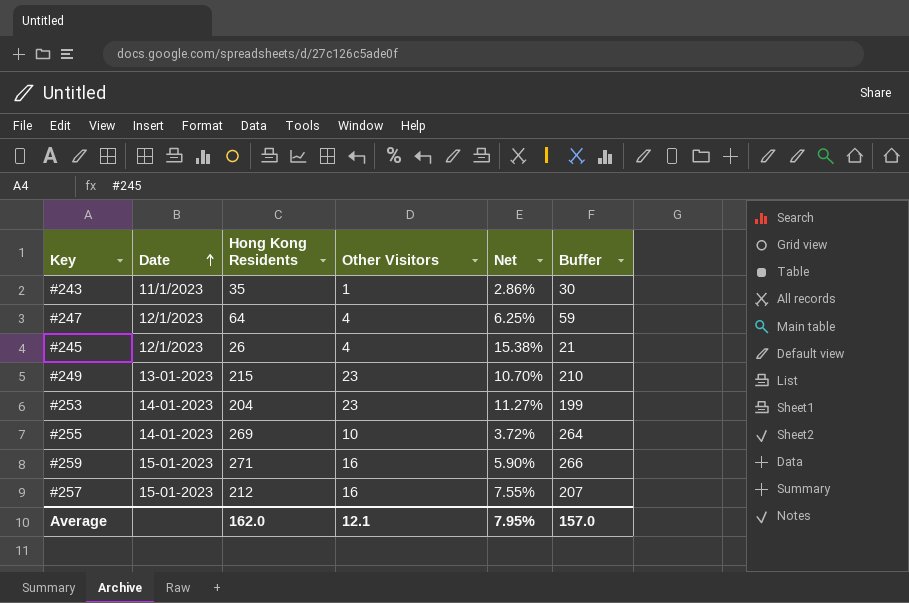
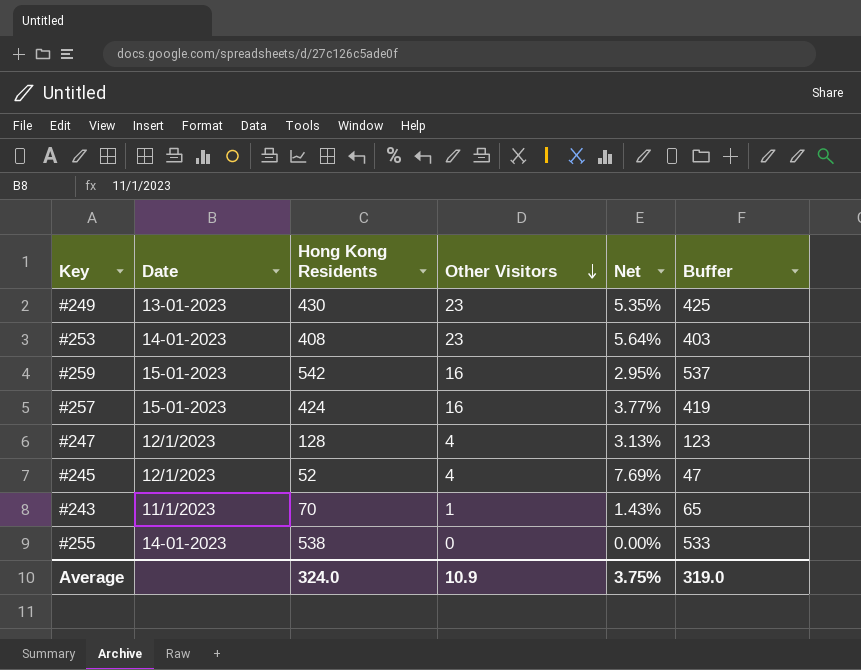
row order: Date ascending -> Other Visitors descending
#249 | Hong Kong Residents: 215 -> 430
#249 | Net: 10.70% -> 5.35%
#249 | Buffer: 210 -> 425
#253 | Hong Kong Residents: 204 -> 408
#253 | Net: 11.27% -> 5.64%
#253 | Buffer: 199 -> 403
#259 | Hong Kong Residents: 271 -> 542
#259 | Net: 5.90% -> 2.95%
#259 | Buffer: 266 -> 537
#257 | Hong Kong Residents: 212 -> 424
#257 | Net: 7.55% -> 3.77%
#257 | Buffer: 207 -> 419
#247 | Hong Kong Residents: 64 -> 128
#247 | Net: 6.25% -> 3.13%
#247 | Buffer: 59 -> 123
#245 | Hong Kong Residents: 26 -> 52
#245 | Net: 15.38% -> 7.69%
#245 | Buffer: 21 -> 47
#243 | Hong Kong Residents: 35 -> 70
#243 | Net: 2.86% -> 1.43%
#243 | Buffer: 30 -> 65
#255 | Hong Kong Residents: 269 -> 538
#255 | Other Visitors: 10 -> 0
#255 | Net: 3.72% -> 0.00%
#255 | Buffer: 264 -> 533
Average | Hong Kong Residents: 162.0 -> 324.0
Average | Other Visitors: 12.1 -> 10.9
Average | Net: 7.95% -> 3.75%
Average | Buffer: 157.0 -> 319.0

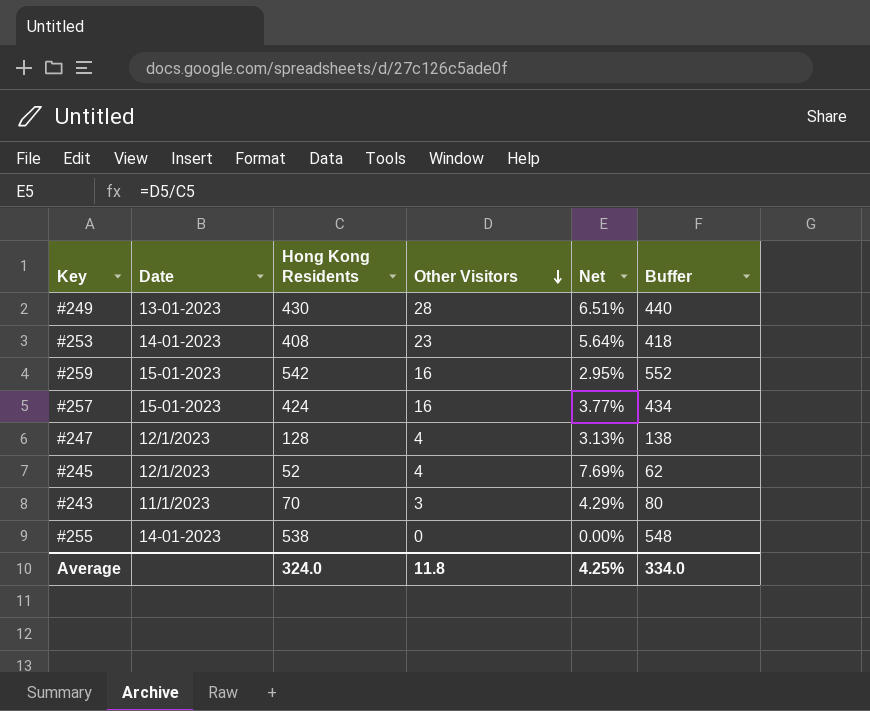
column Buffer | formula: [Hong Kong Residents] - 5 -> [Hong Kong Residents] + 10
#249 | Other Visitors: 23 -> 28
#249 | Net: 5.35% -> 6.51%
#243 | Other Visitors: 1 -> 3
#243 | Net: 1.43% -> 4.29%
Average | Other Visitors: 10.9 -> 11.8
Average | Net: 3.75% -> 4.25%
Average | Buffer: 319.0 -> 334.0

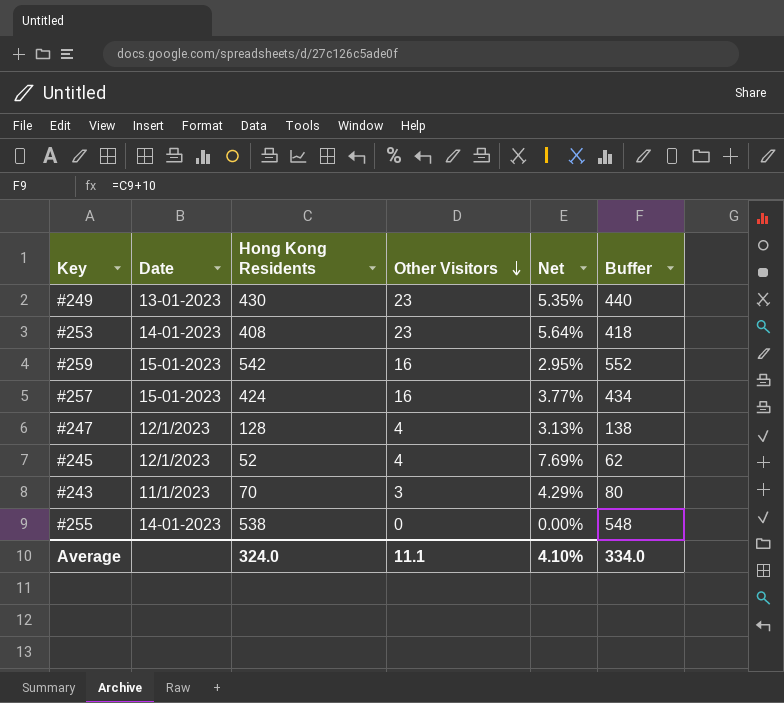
#249 | Other Visitors: 28 -> 23
#249 | Net: 6.51% -> 5.35%
Average | Other Visitors: 11.8 -> 11.1
Average | Net: 4.25% -> 4.10%

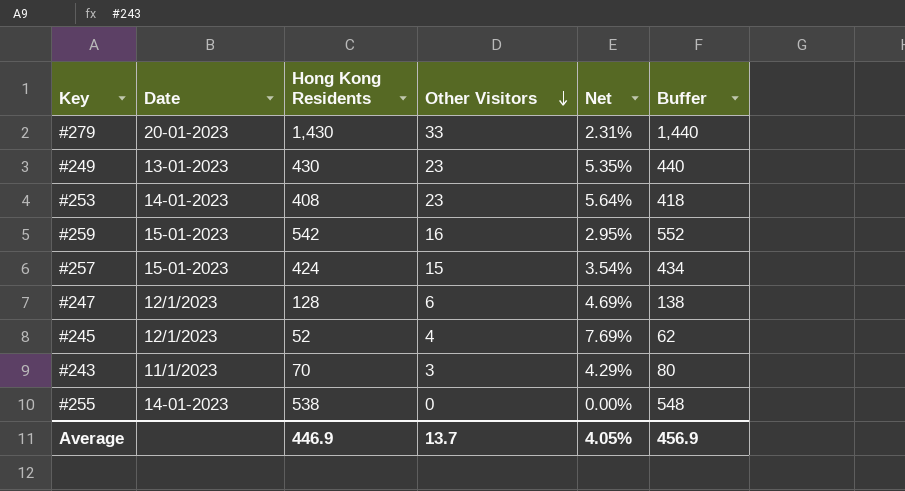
row #279: none -> 20-01-2023 | 1,430 | 33 | 2.31% | 1,440
#257 | Other Visitors: 16 -> 15
#257 | Net: 3.77% -> 3.54%
#247 | Other Visitors: 4 -> 6
#247 | Net: 3.13% -> 4.69%
Average | Hong Kong Residents: 324.0 -> 446.9
Average | Other Visitors: 11.1 -> 13.7
Average | Net: 4.10% -> 4.05%
Average | Buffer: 334.0 -> 456.9

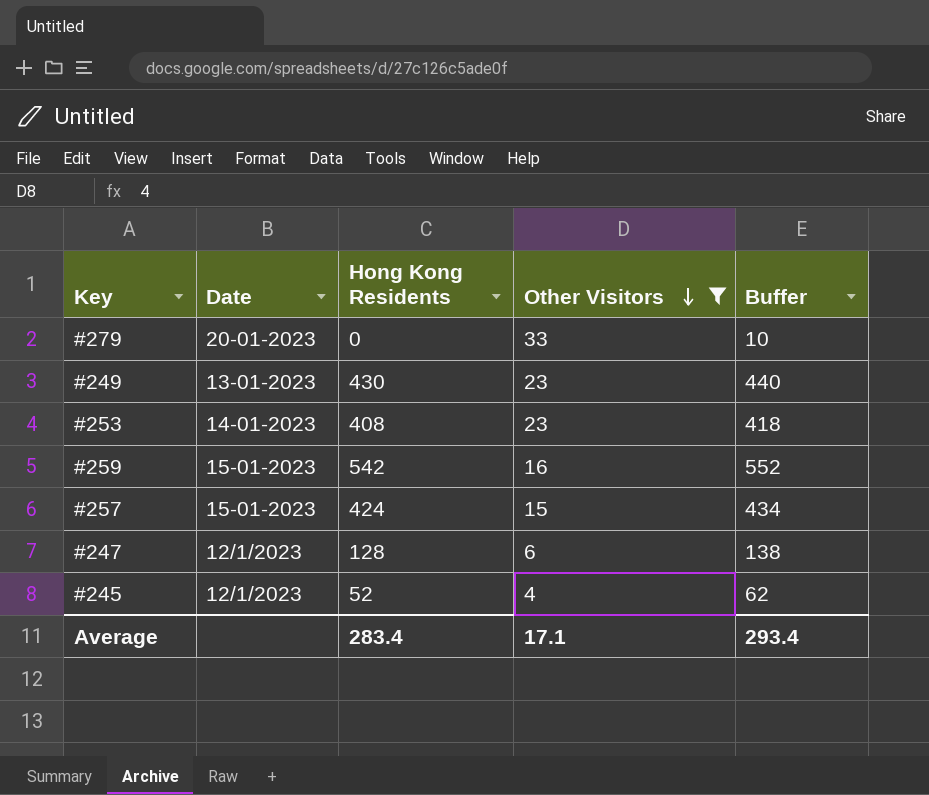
filter: none -> Other Visitors >= 4
column Net | formula: [Other Visitors] / [Hong Kong Residents] -> none
#279 | Hong Kong Residents: 1,430 -> 0
#279 | Buffer: 1,440 -> 10
Average | Hong Kong Residents: 446.9 -> 283.4
Average | Other Visitors: 13.7 -> 17.1
Average | Buffer: 456.9 -> 293.4

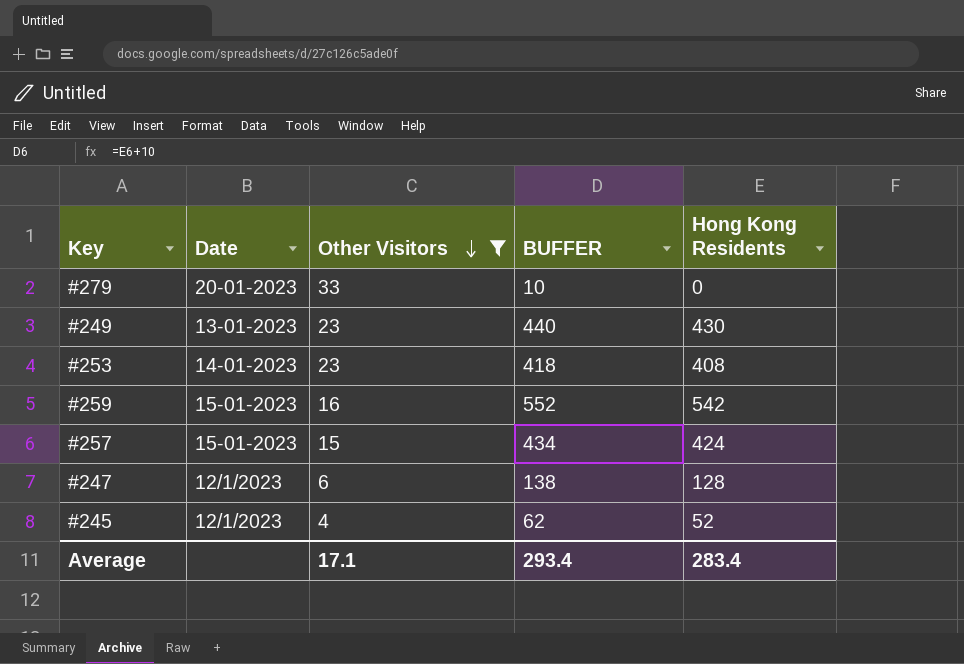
column name: Buffer -> BUFFER
column Hong Kong Residents | position: 3 -> 5

